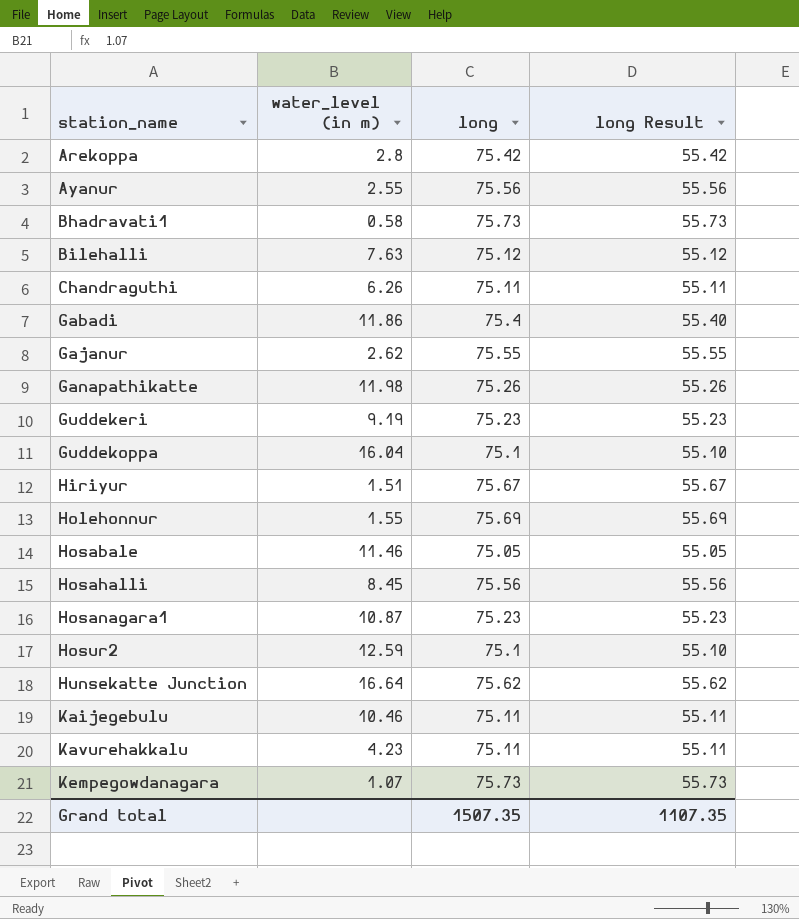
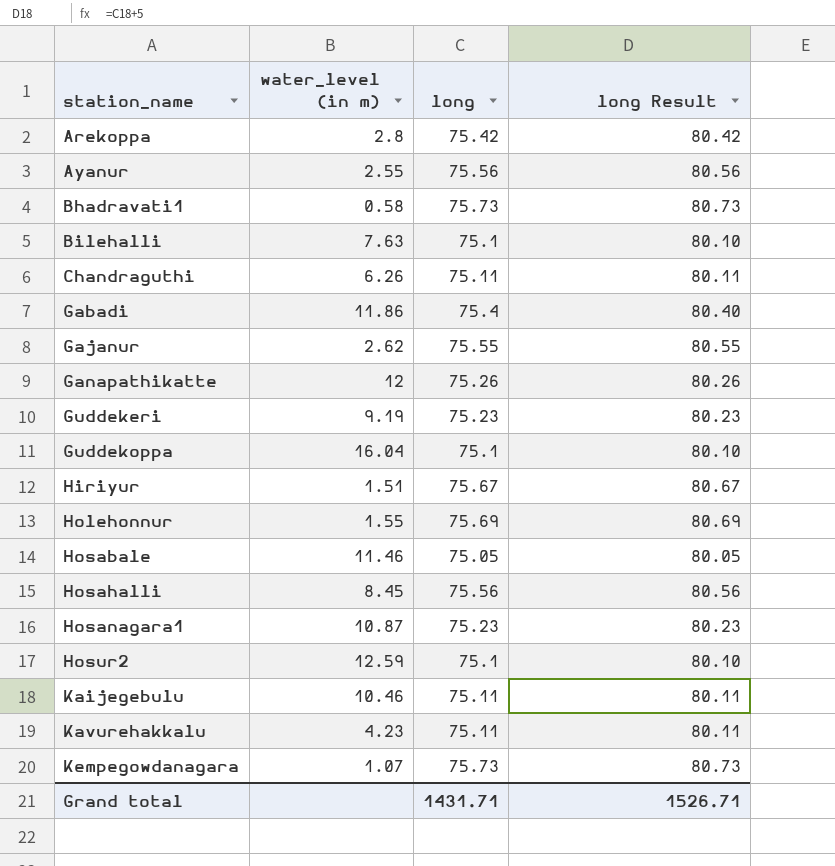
column long Result | formula: [long] - 20 -> [long] + 5
row Hunsekatte Junction: 16.64 | 75.62 | 55.62 -> none
Bilehalli | long: 75.12 -> 75.1
Ganapathikatte | water_level (in m): 11.98 -> 12
Grand total | long: 1507.35 -> 1431.71
Grand total | long Result: 1107.35 -> 1526.71

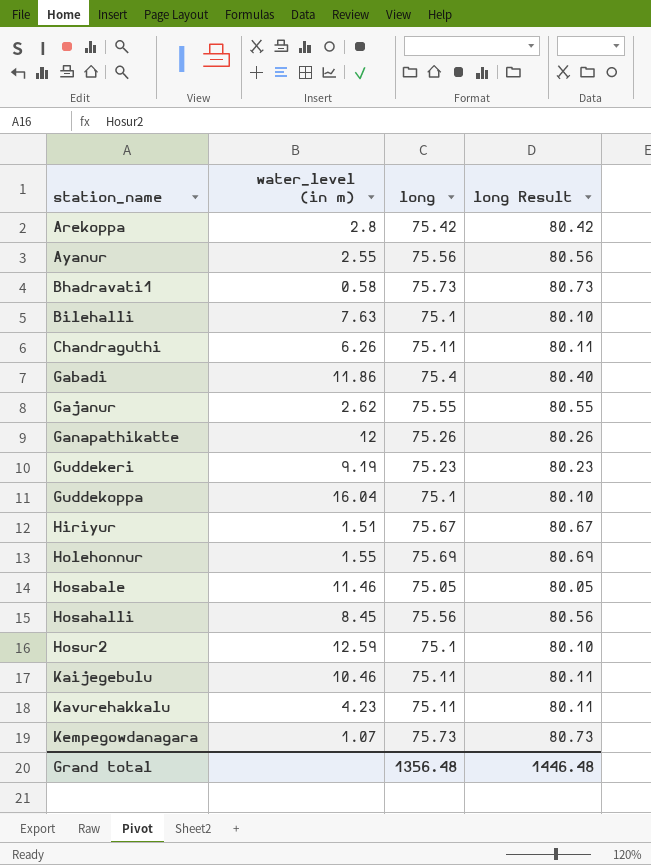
row Hosanagara1: 10.87 | 75.23 | 80.23 -> none
Grand total | long: 1431.71 -> 1356.48
Grand total | long Result: 1526.71 -> 1446.48

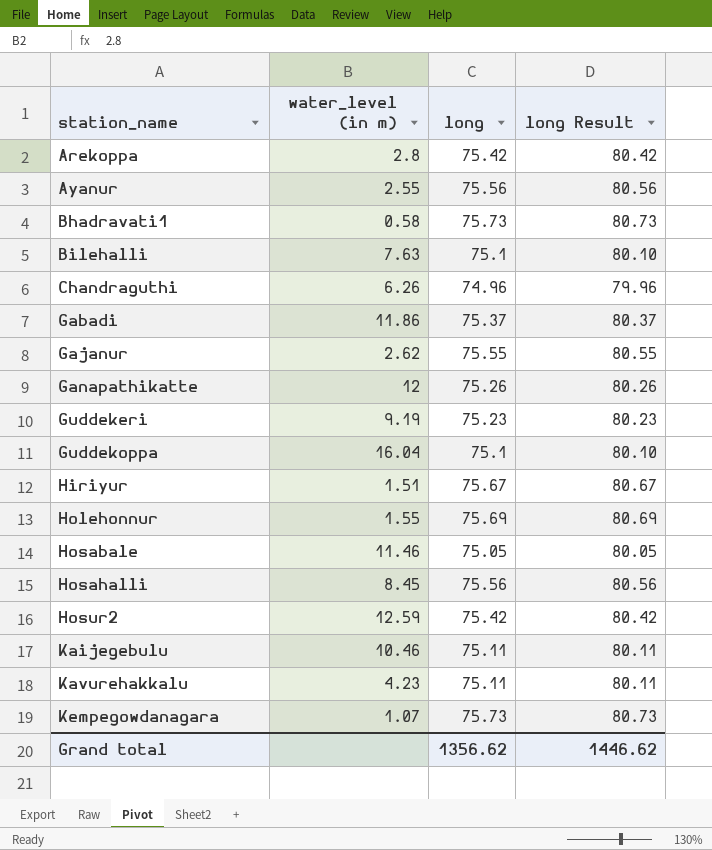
Chandraguthi | long: 75.11 -> 74.96
Chandraguthi | long Result: 80.11 -> 79.96
Gabadi | long: 75.4 -> 75.37
Gabadi | long Result: 80.40 -> 80.37
Hosur2 | long: 75.1 -> 75.42
Hosur2 | long Result: 80.10 -> 80.42
Grand total | long: 1356.48 -> 1356.62
Grand total | long Result: 1446.48 -> 1446.62

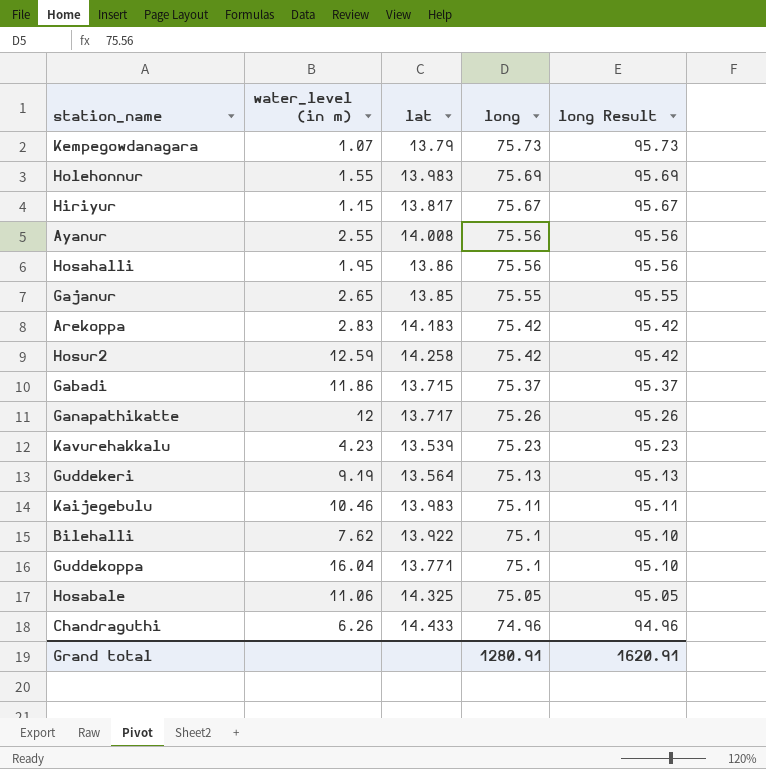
row order: station_name ascending -> long descending
column lat | position: none -> 3
column long Result | formula: [long] + 5 -> [long] + 20
row Bhadravati1: 0.58 | 75.73 | 80.73 -> none
Hiriyur | water_level (in m): 1.51 -> 1.15
Hosahalli | water_level (in m): 8.45 -> 1.95
Gajanur | water_level (in m): 2.62 -> 2.65
Arekoppa | water_level (in m): 2.8 -> 2.83
Kavurehakkalu | long: 75.11 -> 75.23
Guddekeri | long: 75.23 -> 75.13
Bilehalli | water_level (in m): 7.63 -> 7.62
Hosabale | water_level (in m): 11.46 -> 11.06
Grand total | long: 1356.62 -> 1280.91
Grand total | long Result: 1446.62 -> 1620.91

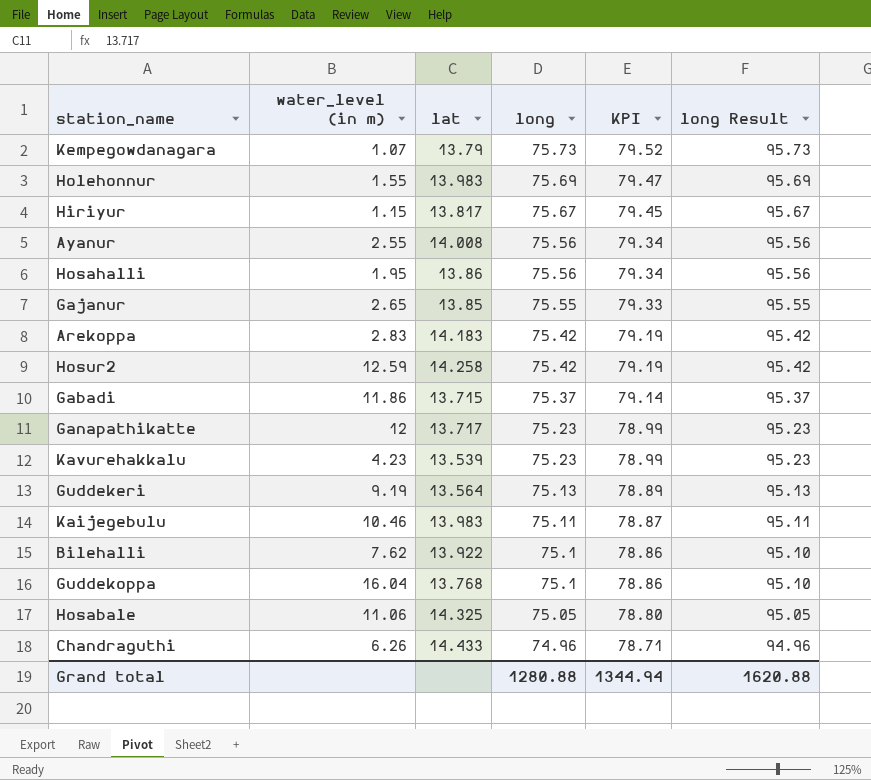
column KPI | formula: none -> [long] * 1.05
Ganapathikatte | long: 75.26 -> 75.23
Ganapathikatte | long Result: 95.26 -> 95.23
Guddekoppa | lat: 13.771 -> 13.768
Grand total | long: 1280.91 -> 1280.88
Grand total | long Result: 1620.91 -> 1620.88

